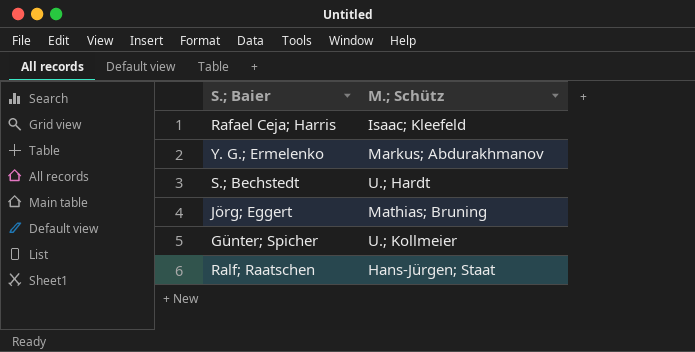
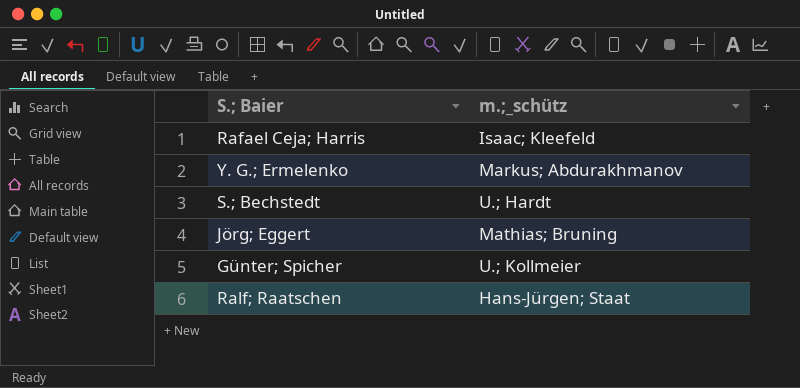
column name: M.; Schütz -> m.;_schütz

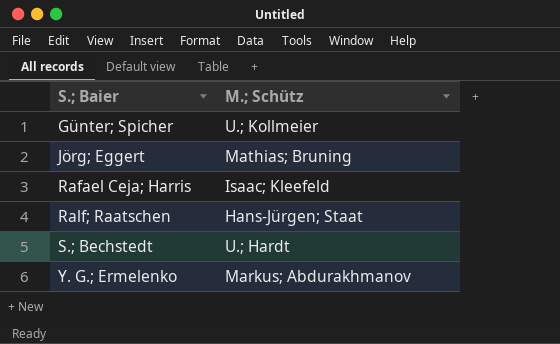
row order: none -> S.; Baier ascending
column name: m.;_schütz -> M.; Schütz

